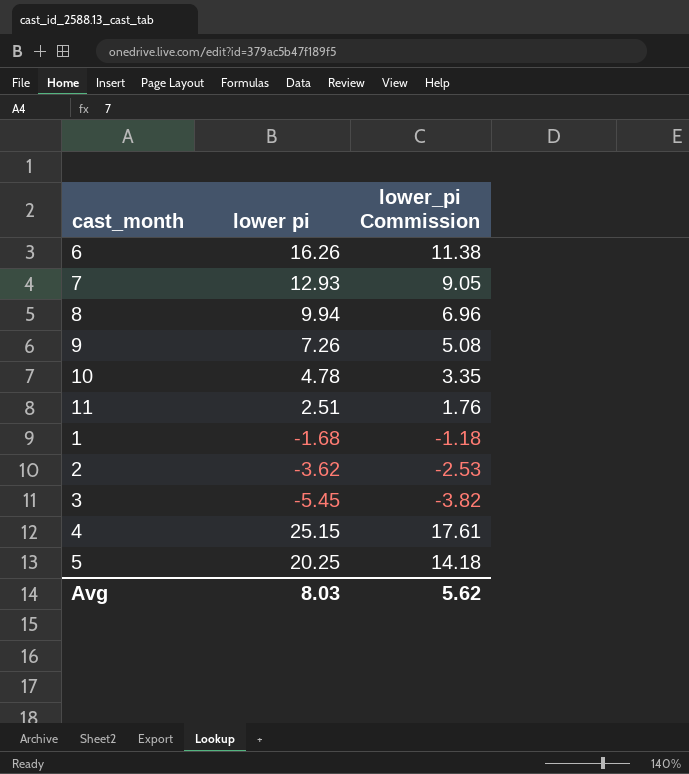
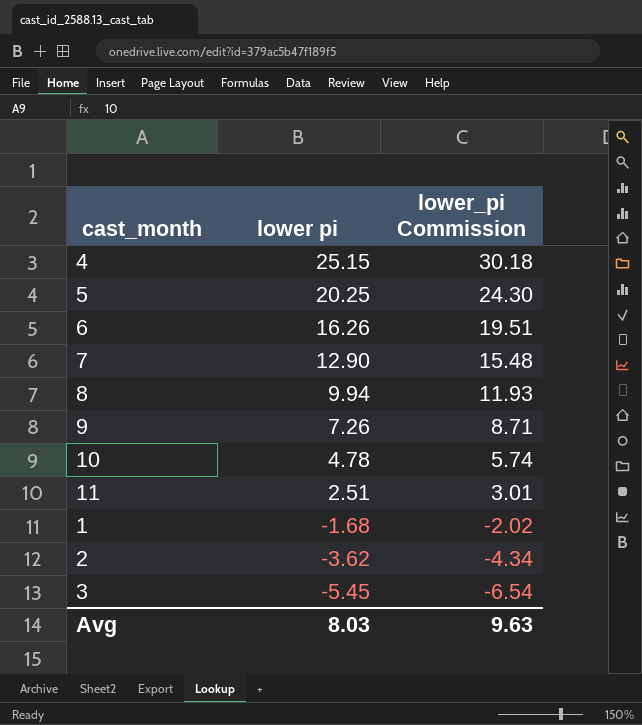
row order: none -> lower pi descending
column lower_pi Commission | formula: [lower pi] * 0.7 -> [lower pi] * 1.2
7 | lower pi: 12.93 -> 12.90
Avg | lower_pi Commission: 5.62 -> 9.63

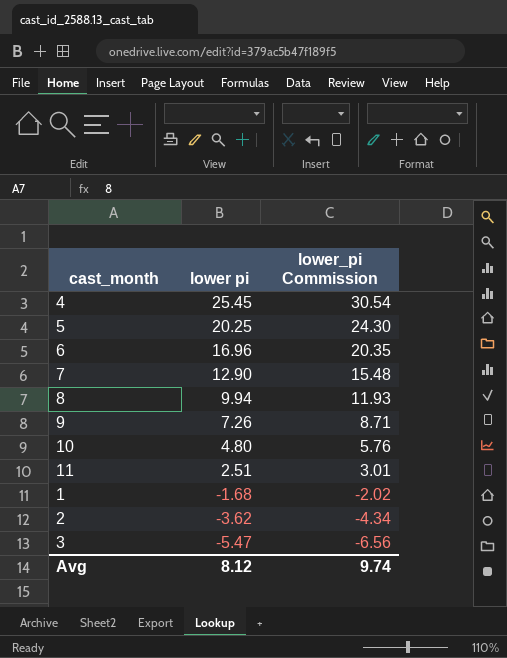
4 | lower pi: 25.15 -> 25.45
4 | lower_pi Commission: 30.18 -> 30.54
6 | lower pi: 16.26 -> 16.96
6 | lower_pi Commission: 19.51 -> 20.35
10 | lower pi: 4.78 -> 4.80
10 | lower_pi Commission: 5.74 -> 5.76
3 | lower pi: -5.45 -> -5.47
3 | lower_pi Commission: -6.54 -> -6.56
Avg | lower pi: 8.03 -> 8.12
Avg | lower_pi Commission: 9.63 -> 9.74

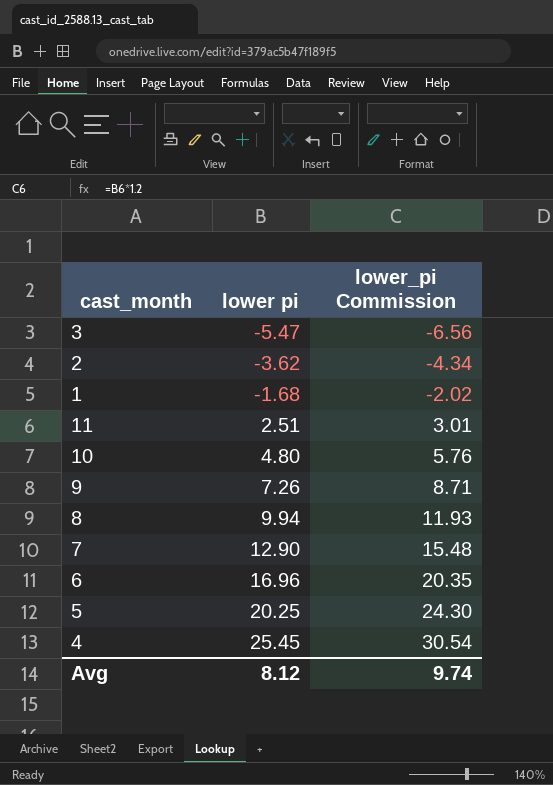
row order: lower pi descending -> lower pi ascending

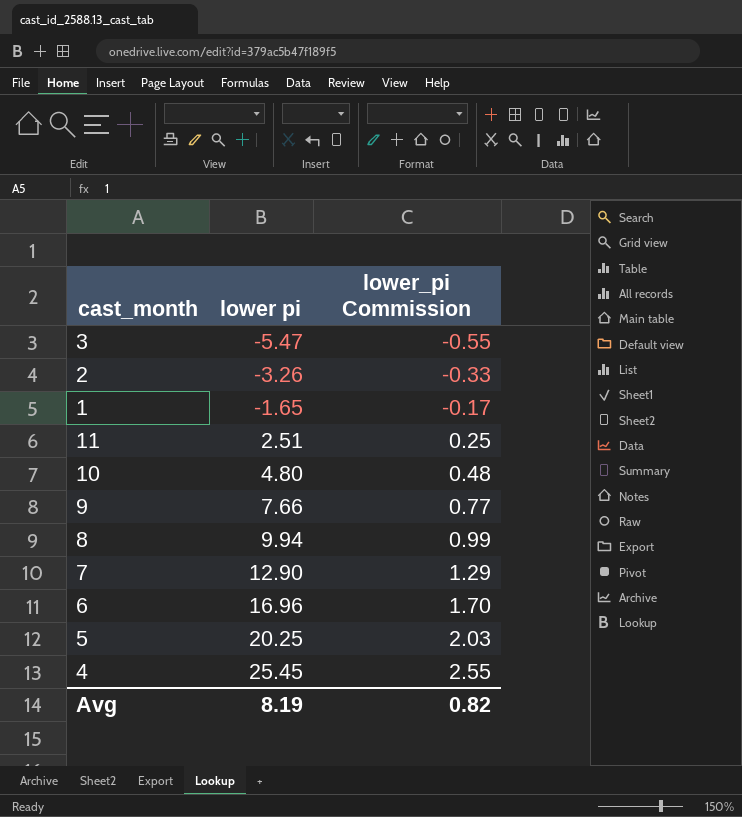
column lower_pi Commission | formula: [lower pi] * 1.2 -> [lower pi] * 0.1
2 | lower pi: -3.62 -> -3.26
1 | lower pi: -1.68 -> -1.65
9 | lower pi: 7.26 -> 7.66
Avg | lower pi: 8.12 -> 8.19
Avg | lower_pi Commission: 9.74 -> 0.82

